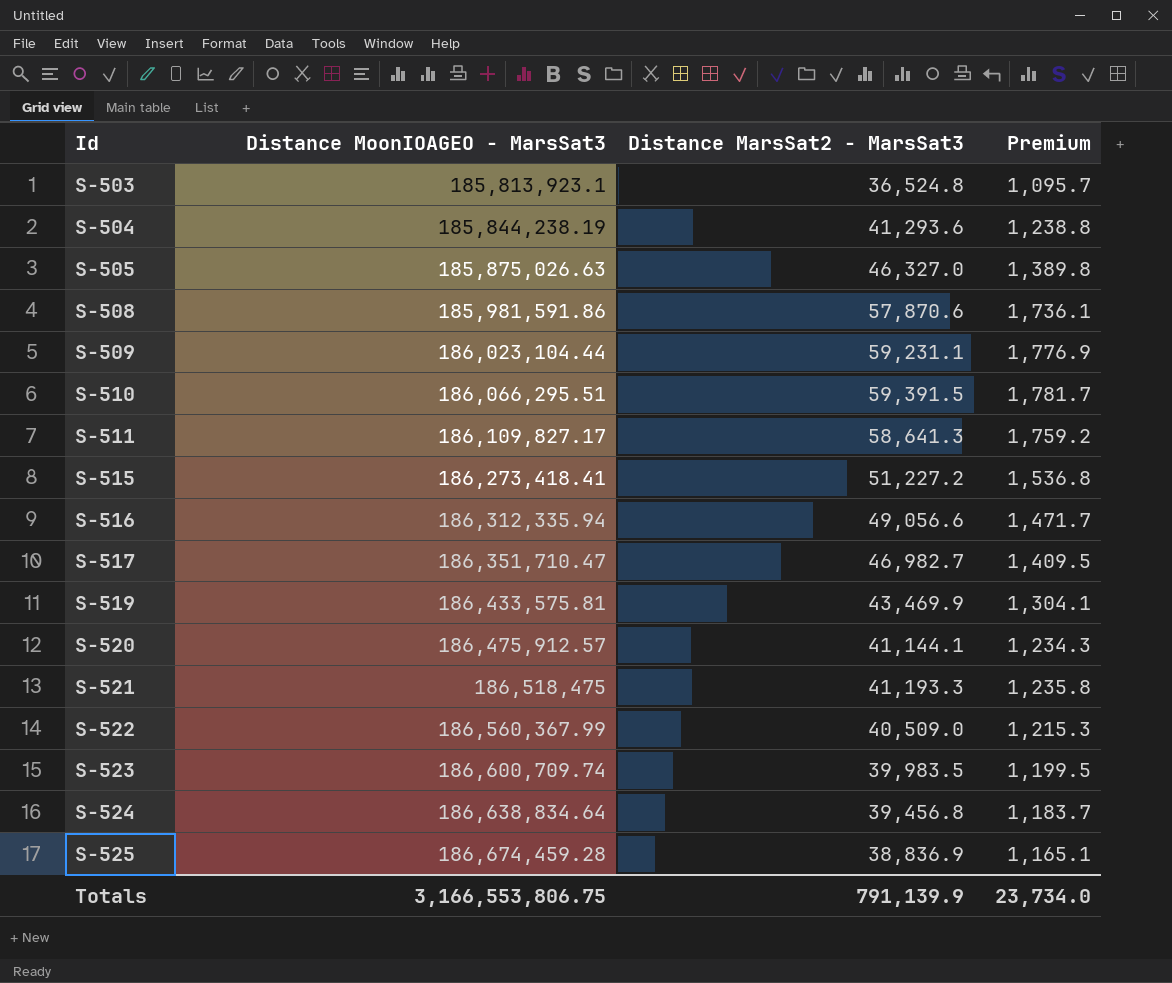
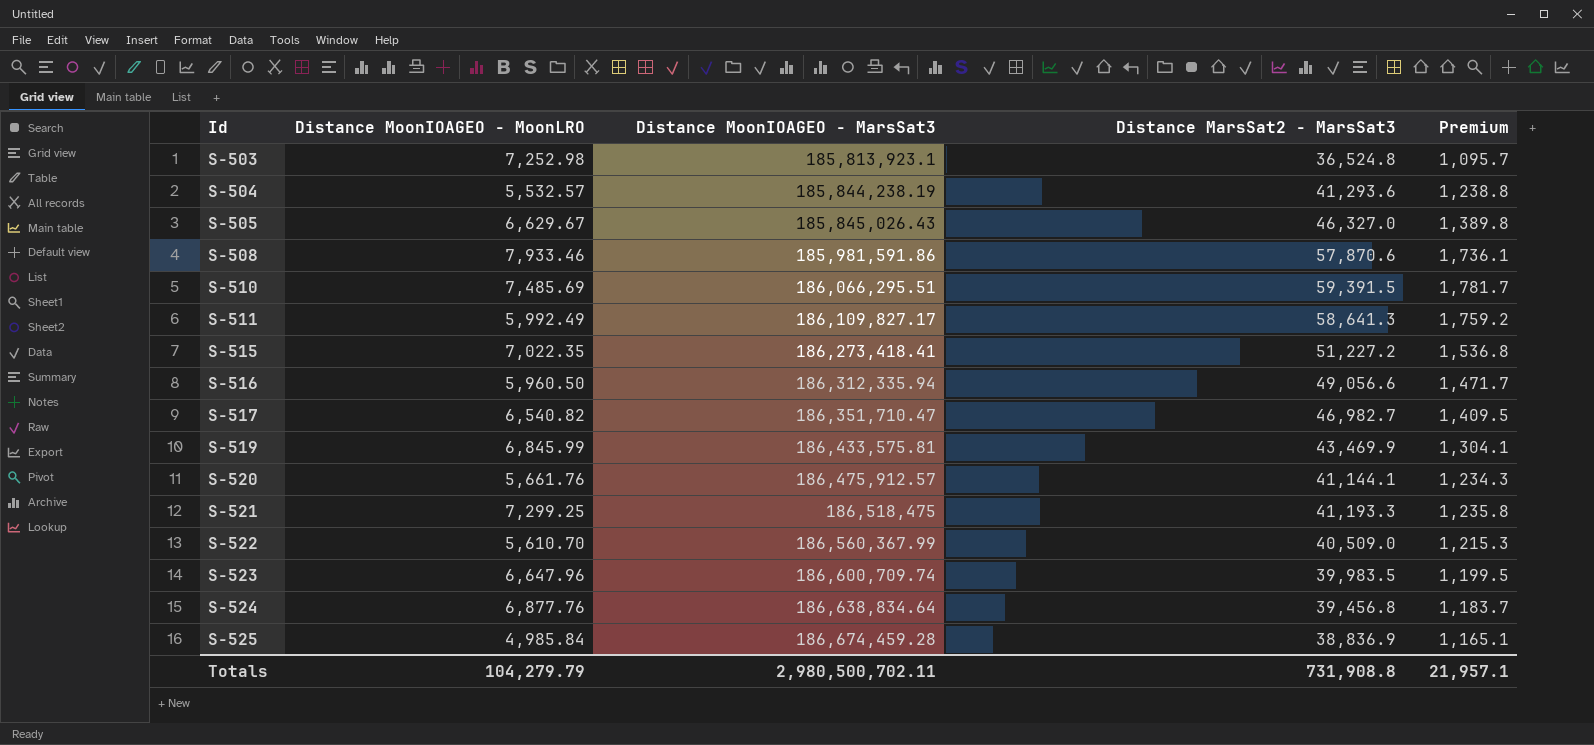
column Distance MoonIOAGEO - MoonLRO | position: none -> 2
row S-509: 186,023,104.44 | 59,231.1 | 1,776.9 -> none
S-505 | Distance MoonIOAGEO - MarsSat3: 185,875,026.63 -> 185,845,026.43
Totals | Distance MoonIOAGEO - MarsSat3: 3,166,553,806.75 -> 2,980,500,702.11
Totals | Distance MarsSat2 - MarsSat3: 791,139.9 -> 731,908.8
Totals | Premium: 23,734.0 -> 21,957.1

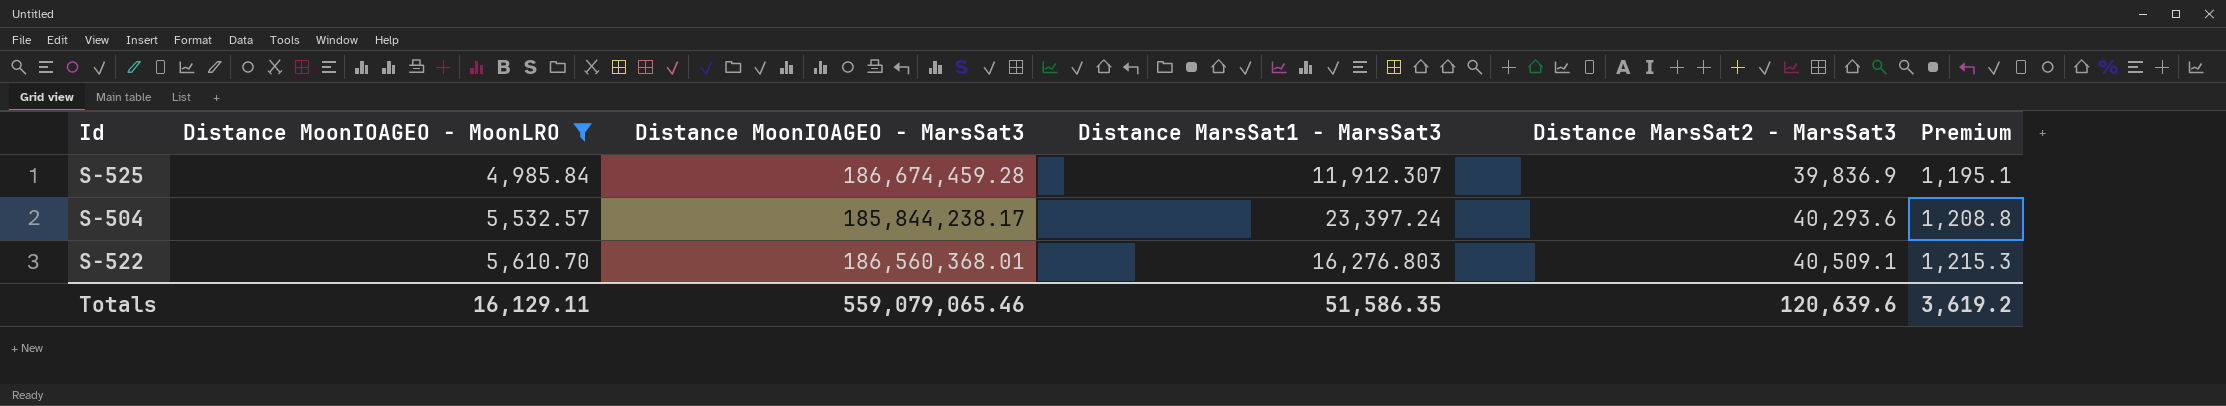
filter: none -> Distance MoonIOAGEO - MoonLRO <= 5,610.70
row order: Id ascending -> Distance MoonIOAGEO - MoonLRO ascending
column Distance MarsSat1 - MarsSat3 | position: none -> 4
S-525 | Distance MarsSat2 - MarsSat3: 38,836.9 -> 39,836.9
S-525 | Premium: 1,165.1 -> 1,195.1
S-504 | Distance MoonIOAGEO - MarsSat3: 185,844,238.19 -> 185,844,238.17
S-504 | Distance MarsSat2 - MarsSat3: 41,293.6 -> 40,293.6
S-504 | Premium: 1,238.8 -> 1,208.8
S-522 | Distance MoonIOAGEO - MarsSat3: 186,560,367.99 -> 186,560,368.01
S-522 | Distance MarsSat2 - MarsSat3: 40,509.0 -> 40,509.1
Totals | Distance MoonIOAGEO - MoonLRO: 104,279.79 -> 16,129.11
Totals | Distance MoonIOAGEO - MarsSat3: 2,980,500,702.11 -> 559,079,065.46
Totals | Distance MarsSat2 - MarsSat3: 731,908.8 -> 120,639.6
Totals | Premium: 21,957.1 -> 3,619.2

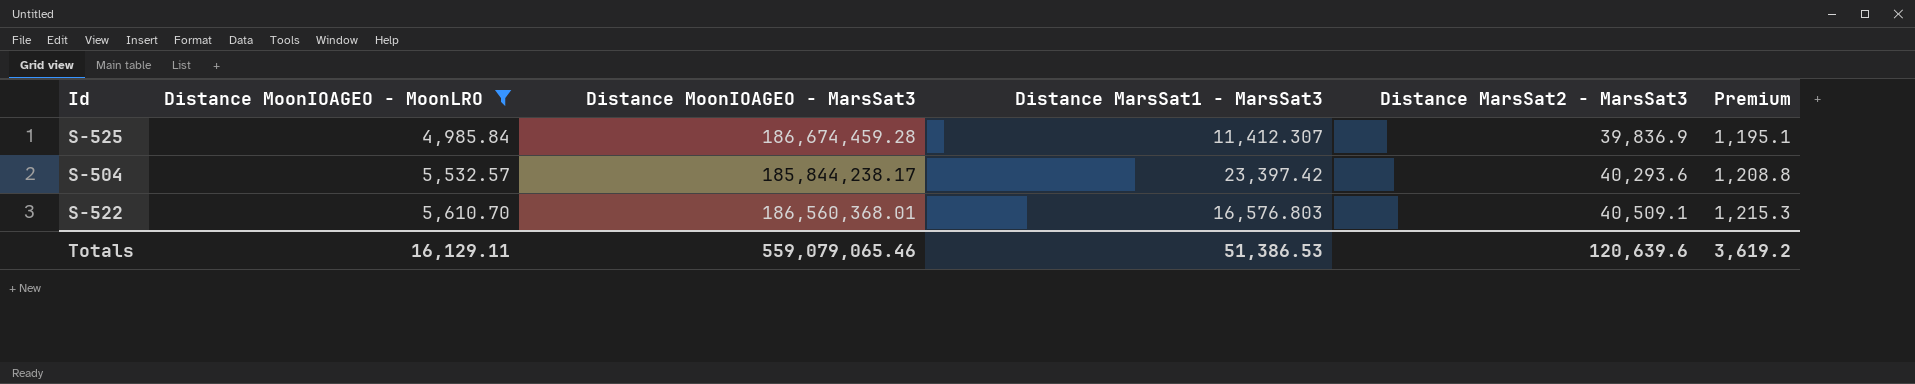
S-525 | Distance MarsSat1 - MarsSat3: 11,912.307 -> 11,412.307
S-504 | Distance MarsSat1 - MarsSat3: 23,397.24 -> 23,397.42
S-522 | Distance MarsSat1 - MarsSat3: 16,276.803 -> 16,576.803
Totals | Distance MarsSat1 - MarsSat3: 51,586.35 -> 51,386.53

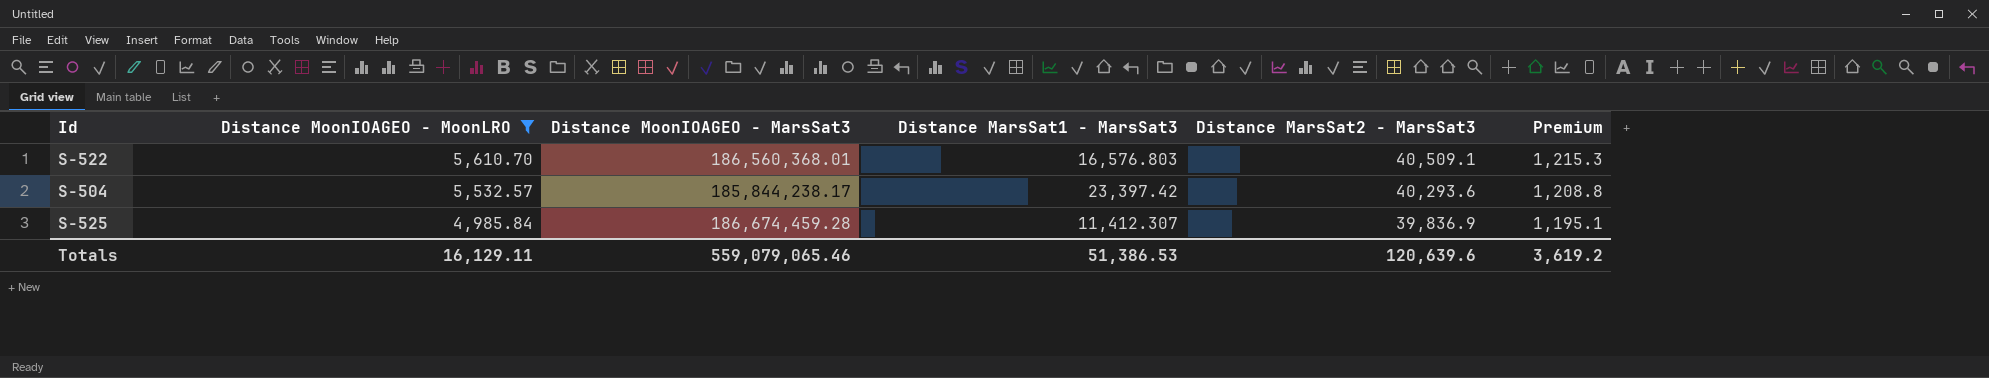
row order: Distance MoonIOAGEO - MoonLRO ascending -> Distance MoonIOAGEO - MoonLRO descending

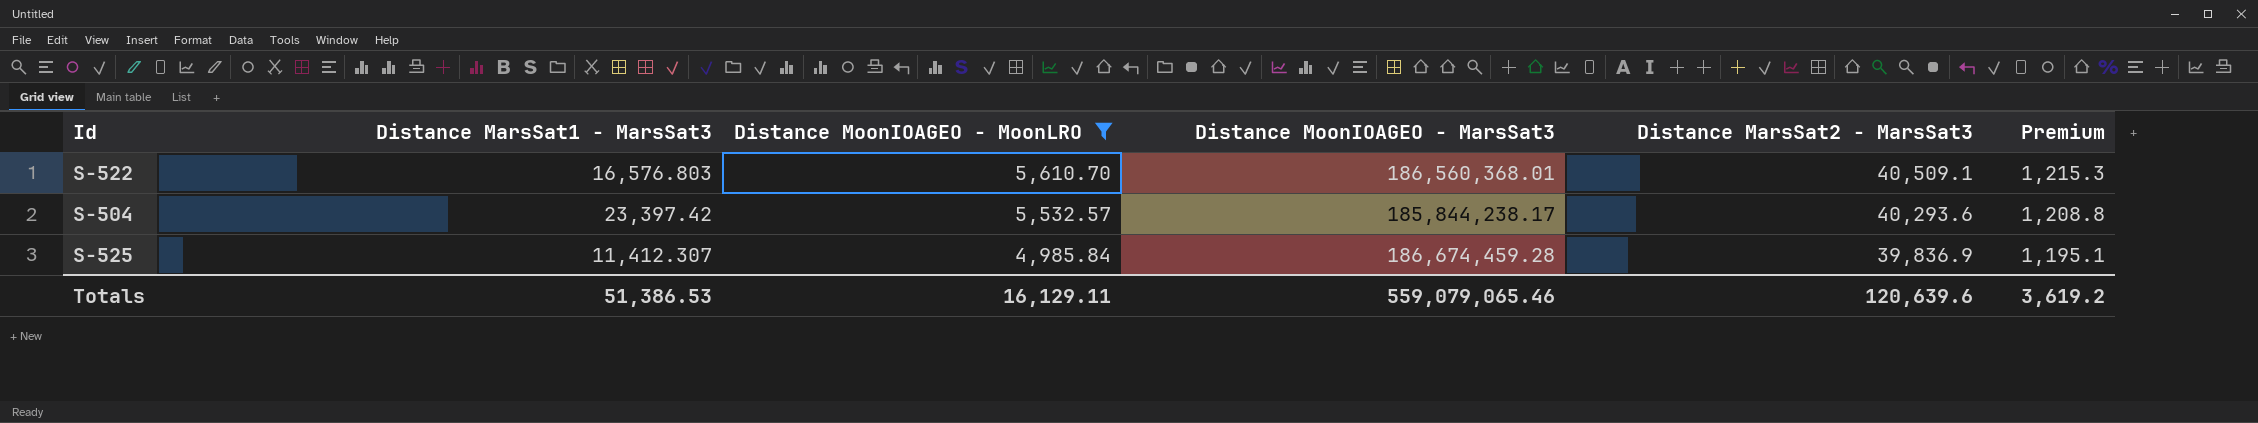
column Distance MarsSat1 - MarsSat3 | position: 4 -> 2

